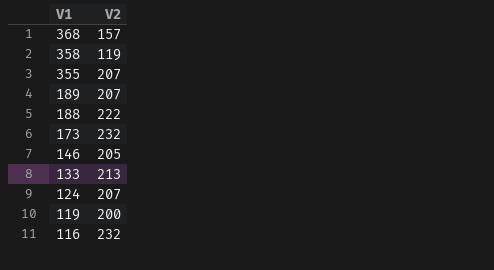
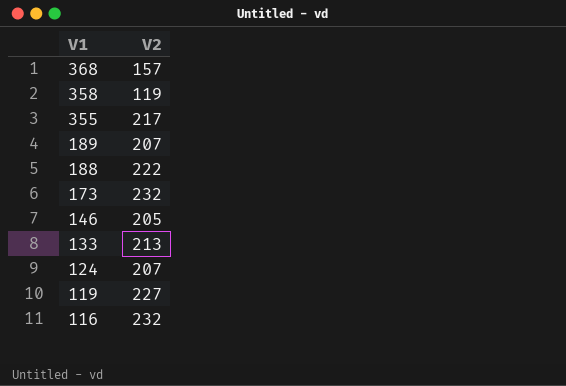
355 | V2: 207 -> 217
119 | V2: 200 -> 227

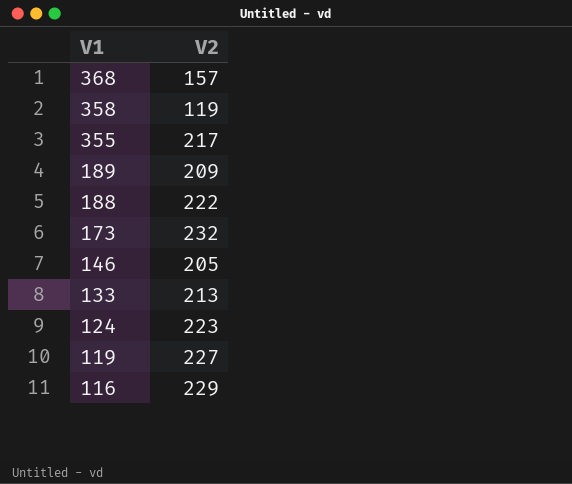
189 | V2: 207 -> 209
124 | V2: 207 -> 223
116 | V2: 232 -> 229

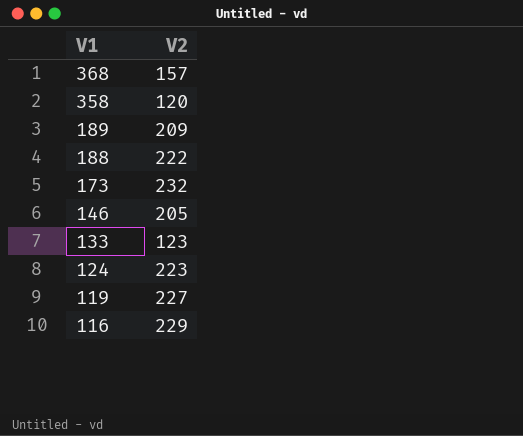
row 355: 217 -> none
358 | V2: 119 -> 120
133 | V2: 213 -> 123

